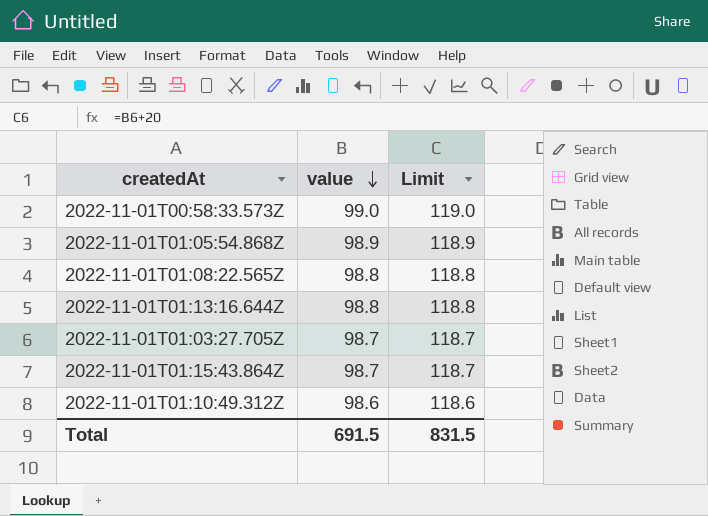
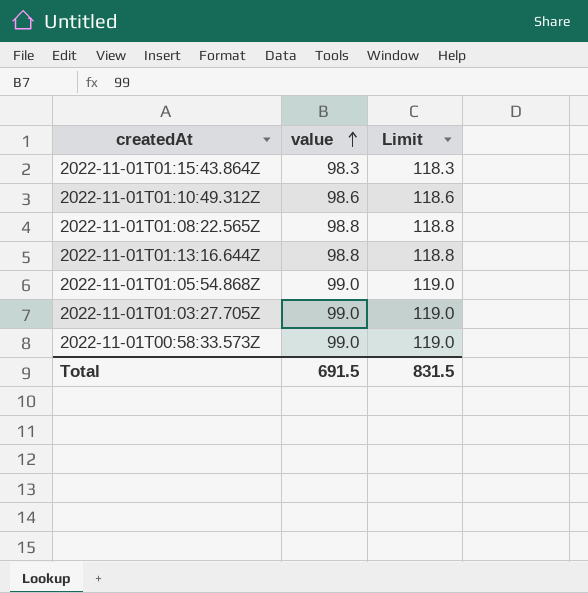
row order: value descending -> value ascending
2022-11-01T01:15:43.864Z | value: 98.7 -> 98.3
2022-11-01T01:15:43.864Z | Limit: 118.7 -> 118.3
2022-11-01T01:05:54.868Z | value: 98.9 -> 99.0
2022-11-01T01:05:54.868Z | Limit: 118.9 -> 119.0
2022-11-01T01:03:27.705Z | value: 98.7 -> 99.0
2022-11-01T01:03:27.705Z | Limit: 118.7 -> 119.0

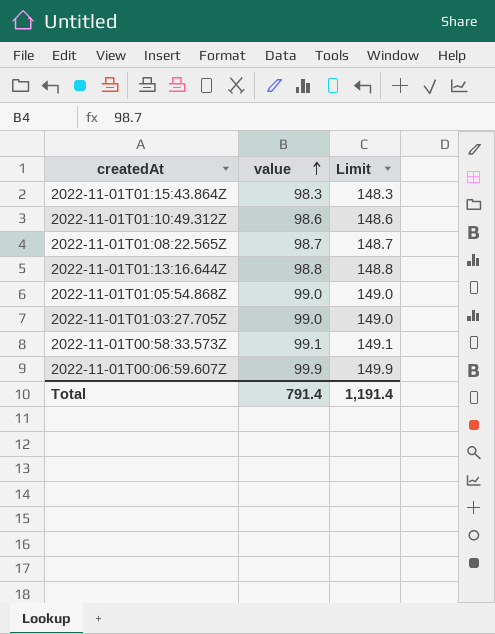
column Limit | formula: [value] + 20 -> [value] + 50
2022-11-01T01:08:22.565Z | value: 98.8 -> 98.7
2022-11-01T00:58:33.573Z | value: 99.0 -> 99.1
row 2022-11-01T00:06:59.607Z: none -> 99.9 | 149.9
Total | value: 691.5 -> 791.4
Total | Limit: 831.5 -> 1,191.4

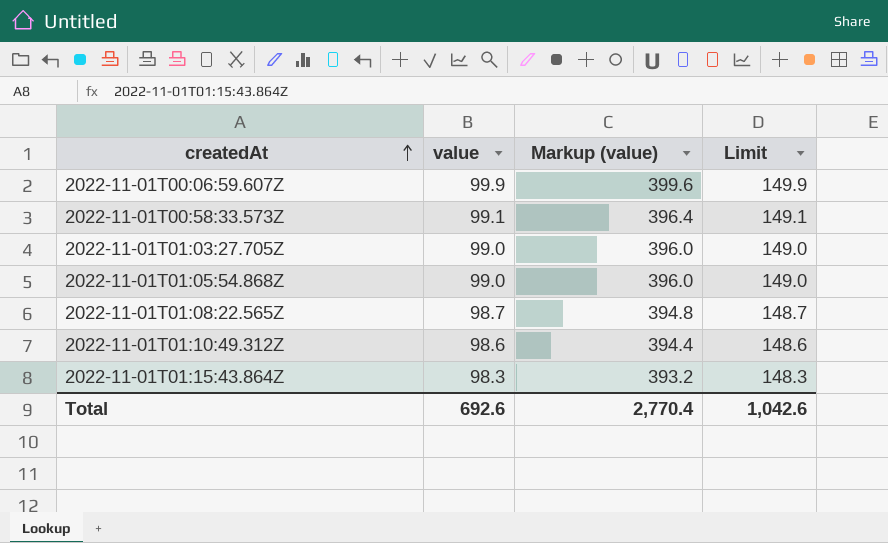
row order: value ascending -> createdAt ascending
column Markup (value) | formula: none -> [value] * 4
row 2022-11-01T01:13:16.644Z: 98.8 | 148.8 -> none
Total | value: 791.4 -> 692.6
Total | Limit: 1,191.4 -> 1,042.6

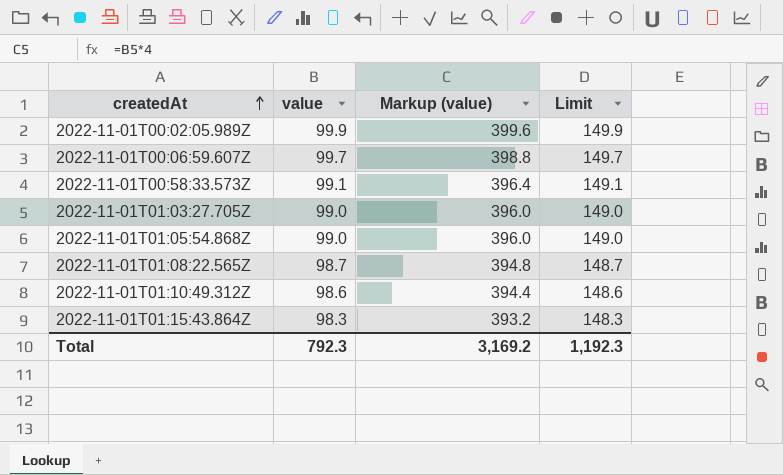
row 2022-11-01T00:02:05.989Z: none -> 99.9 | 399.6 | 149.9
2022-11-01T00:06:59.607Z | value: 99.9 -> 99.7
2022-11-01T00:06:59.607Z | Markup (value): 399.6 -> 398.8
2022-11-01T00:06:59.607Z | Limit: 149.9 -> 149.7
Total | value: 692.6 -> 792.3
Total | Markup (value): 2,770.4 -> 3,169.2
Total | Limit: 1,042.6 -> 1,192.3

